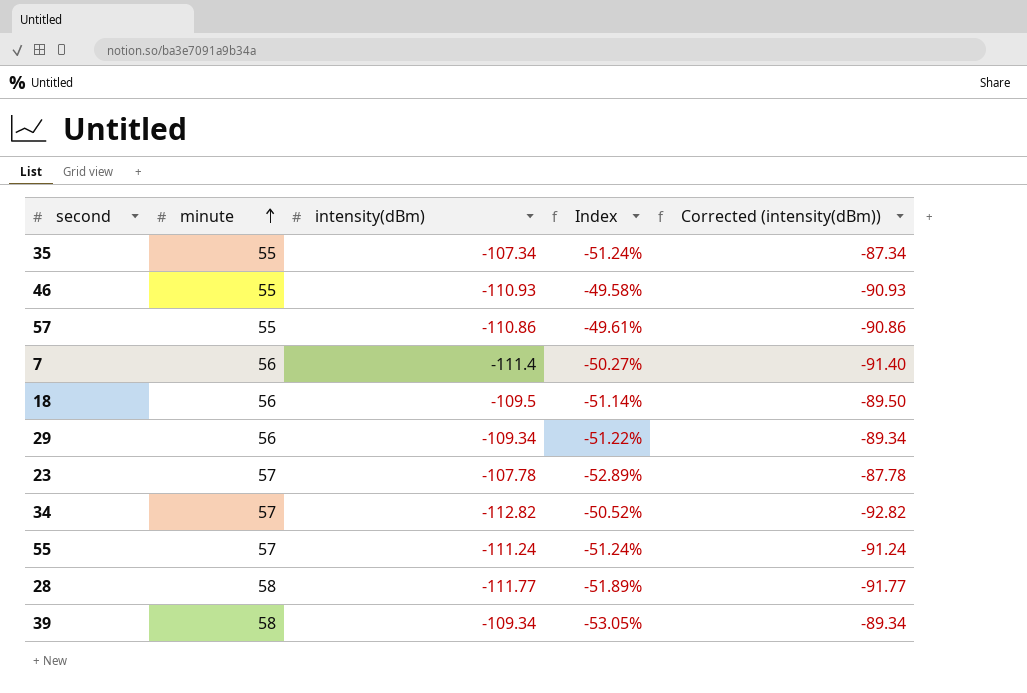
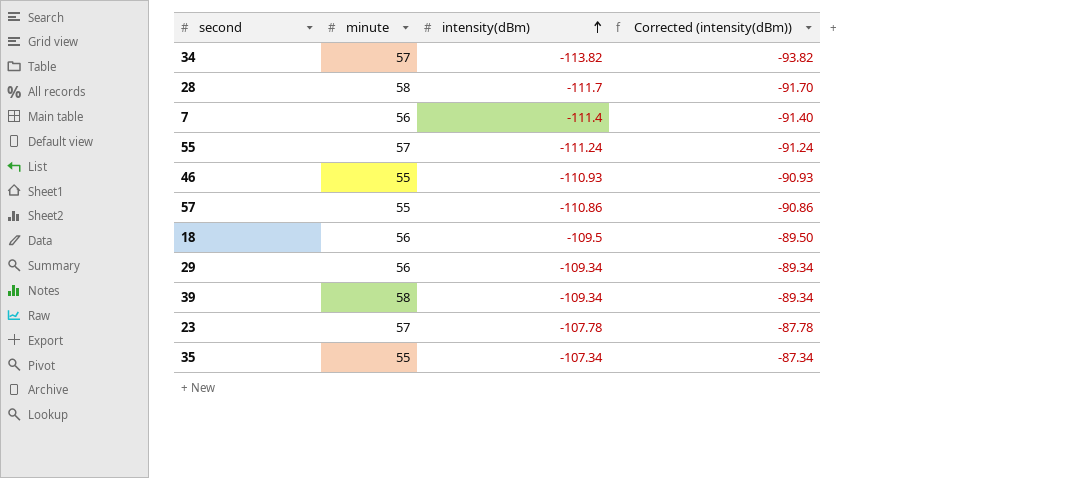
row order: minute ascending -> intensity(dBm) ascending
column Index | formula: [minute] / [intensity(dBm)] -> none
34 | intensity(dBm): -112.82 -> -113.82
34 | Corrected (intensity(dBm)): -92.82 -> -93.82
28 | intensity(dBm): -111.77 -> -111.7
28 | Corrected (intensity(dBm)): -91.77 -> -91.70

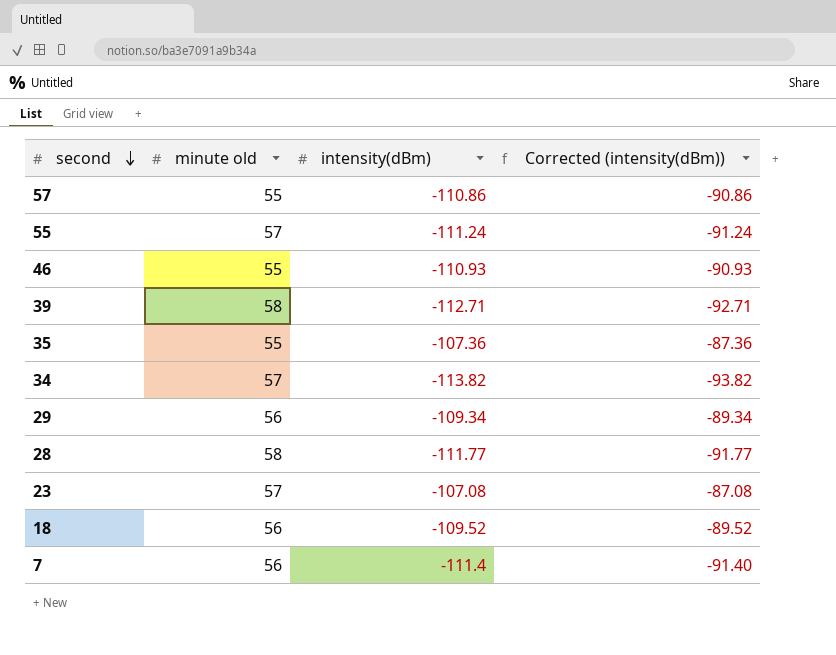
row order: intensity(dBm) ascending -> second descending
column name: minute -> minute old
39 | intensity(dBm): -109.34 -> -112.71
39 | Corrected (intensity(dBm)): -89.34 -> -92.71
35 | intensity(dBm): -107.34 -> -107.36
35 | Corrected (intensity(dBm)): -87.34 -> -87.36
28 | intensity(dBm): -111.7 -> -111.77
28 | Corrected (intensity(dBm)): -91.70 -> -91.77
23 | intensity(dBm): -107.78 -> -107.08
23 | Corrected (intensity(dBm)): -87.78 -> -87.08
18 | intensity(dBm): -109.5 -> -109.52
18 | Corrected (intensity(dBm)): -89.50 -> -89.52

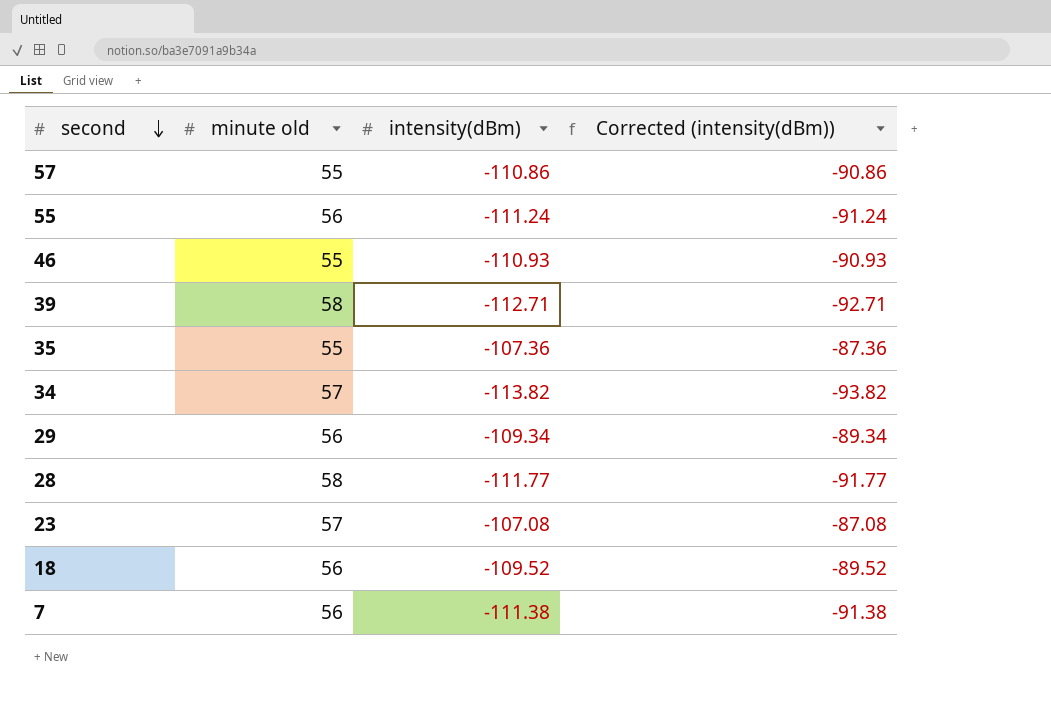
55 | minute old: 57 -> 56
7 | intensity(dBm): -111.4 -> -111.38
7 | Corrected (intensity(dBm)): -91.40 -> -91.38

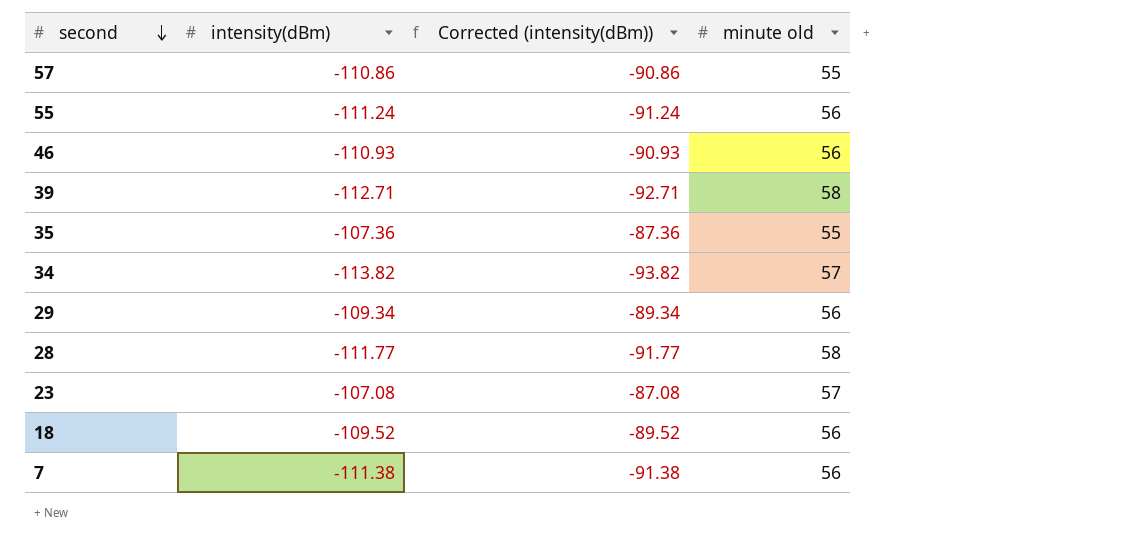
column minute old | position: 2 -> 4
46 | minute old: 55 -> 56

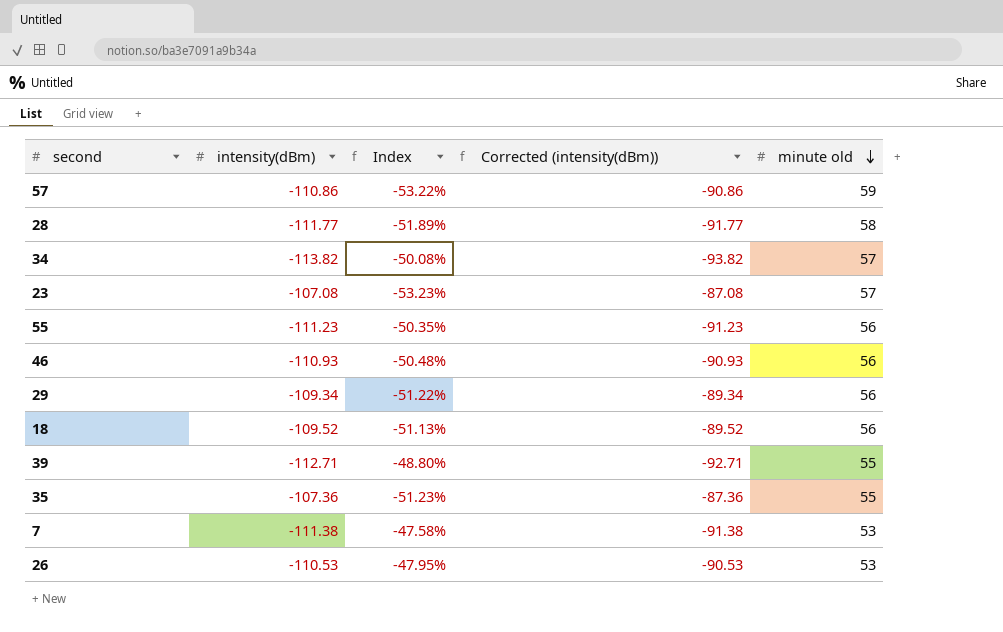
row order: second descending -> minute old descending
column Index | formula: none -> [minute old] / [intensity(dBm)]
57 | minute old: 55 -> 59
55 | intensity(dBm): -111.24 -> -111.23
55 | Corrected (intensity(dBm)): -91.24 -> -91.23
39 | minute old: 58 -> 55
7 | minute old: 56 -> 53
row 26: none -> -110.53 | -47.95% | -90.53 | 53

